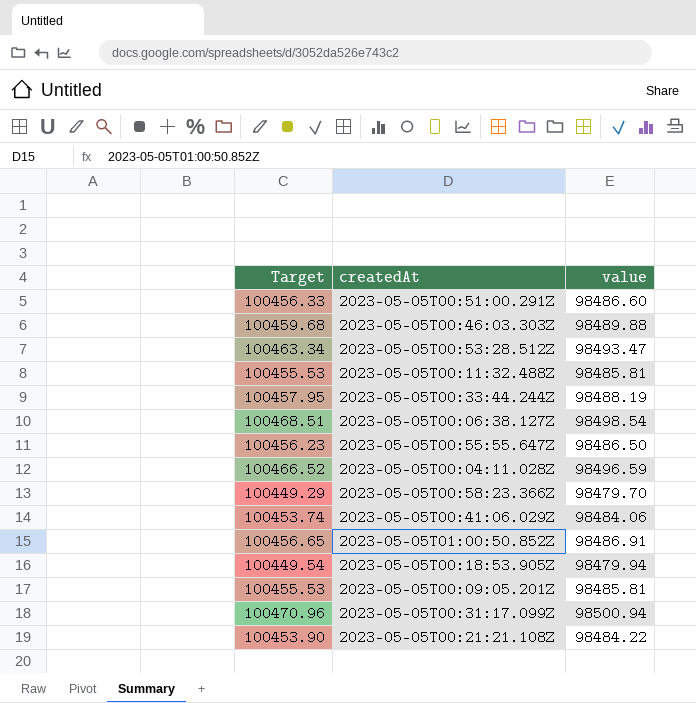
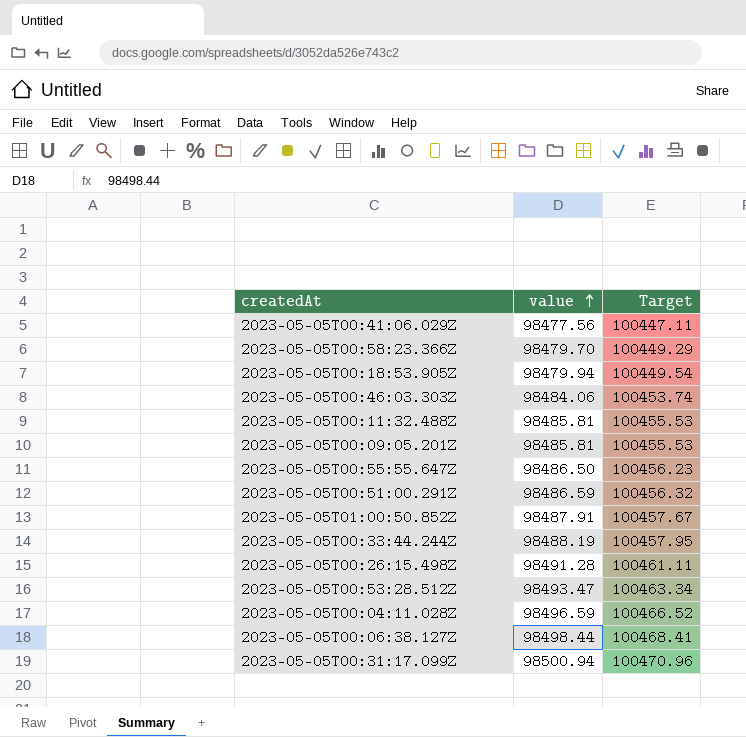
row order: none -> value ascending
column Target | position: 1 -> 3
row 2023-05-05T00:21:21.108Z: 100453.90 | 98484.22 -> none
2023-05-05T00:41:06.029Z | value: 98484.06 -> 98477.56
2023-05-05T00:41:06.029Z | Target: 100453.74 -> 100447.11
2023-05-05T00:46:03.303Z | value: 98489.88 -> 98484.06
2023-05-05T00:46:03.303Z | Target: 100459.68 -> 100453.74
2023-05-05T00:51:00.291Z | value: 98486.60 -> 98486.59
2023-05-05T00:51:00.291Z | Target: 100456.33 -> 100456.32
2023-05-05T01:00:50.852Z | value: 98486.91 -> 98487.91
2023-05-05T01:00:50.852Z | Target: 100456.65 -> 100457.67
row 2023-05-05T00:26:15.498Z: none -> 98491.28 | 100461.11
2023-05-05T00:06:38.127Z | value: 98498.54 -> 98498.44
2023-05-05T00:06:38.127Z | Target: 100468.51 -> 100468.41

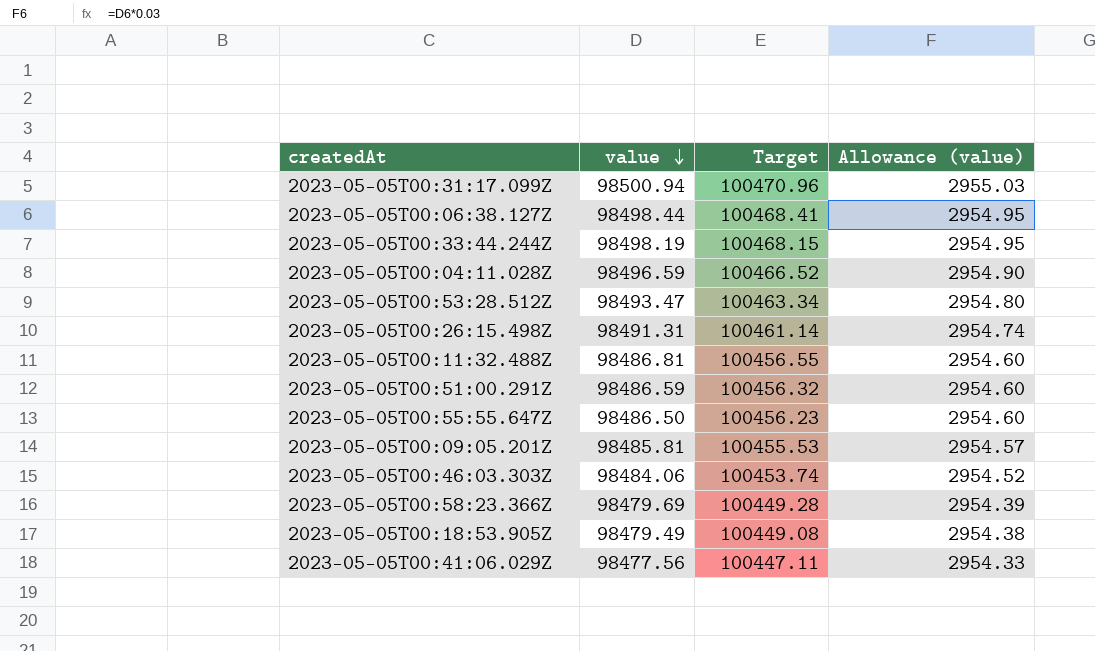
row order: value ascending -> value descending
column Allowance (value) | formula: none -> [value] * 0.03
row 2023-05-05T01:00:50.852Z: 98487.91 | 100457.67 -> none
2023-05-05T00:33:44.244Z | value: 98488.19 -> 98498.19
2023-05-05T00:33:44.244Z | Target: 100457.95 -> 100468.15
2023-05-05T00:26:15.498Z | value: 98491.28 -> 98491.31
2023-05-05T00:26:15.498Z | Target: 100461.11 -> 100461.14
2023-05-05T00:11:32.488Z | value: 98485.81 -> 98486.81
2023-05-05T00:11:32.488Z | Target: 100455.53 -> 100456.55
2023-05-05T00:58:23.366Z | value: 98479.70 -> 98479.69
2023-05-05T00:58:23.366Z | Target: 100449.29 -> 100449.28
2023-05-05T00:18:53.905Z | value: 98479.94 -> 98479.49
2023-05-05T00:18:53.905Z | Target: 100449.54 -> 100449.08

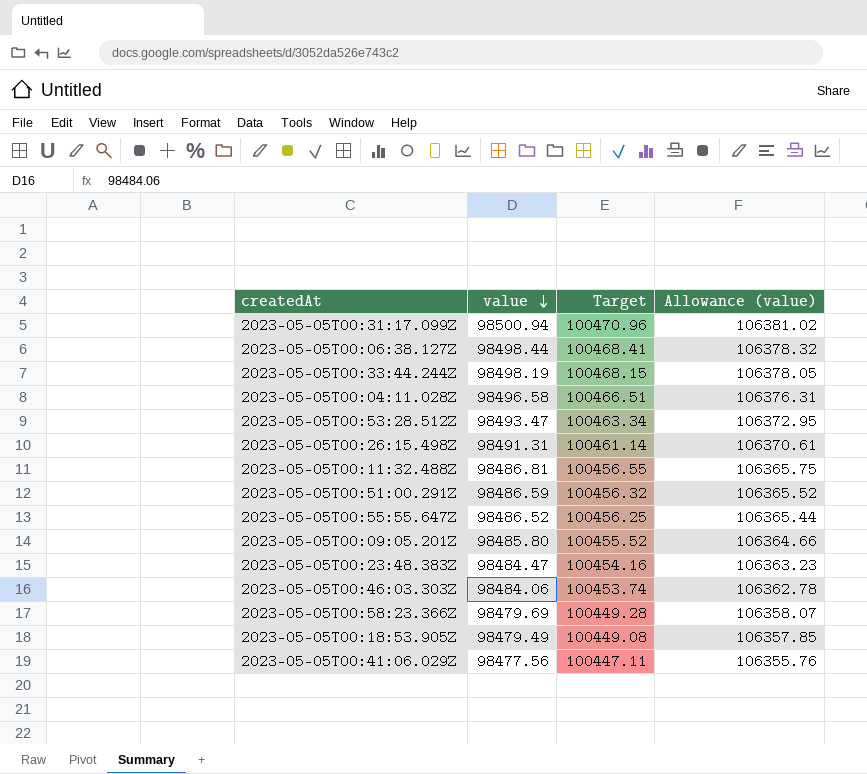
column Allowance (value) | formula: [value] * 0.03 -> [value] * 1.08
2023-05-05T00:04:11.028Z | value: 98496.59 -> 98496.58
2023-05-05T00:04:11.028Z | Target: 100466.52 -> 100466.51
2023-05-05T00:55:55.647Z | value: 98486.50 -> 98486.52
2023-05-05T00:55:55.647Z | Target: 100456.23 -> 100456.25
2023-05-05T00:09:05.201Z | value: 98485.81 -> 98485.80
2023-05-05T00:09:05.201Z | Target: 100455.53 -> 100455.52
row 2023-05-05T00:23:48.383Z: none -> 98484.47 | 100454.16 | 106363.23

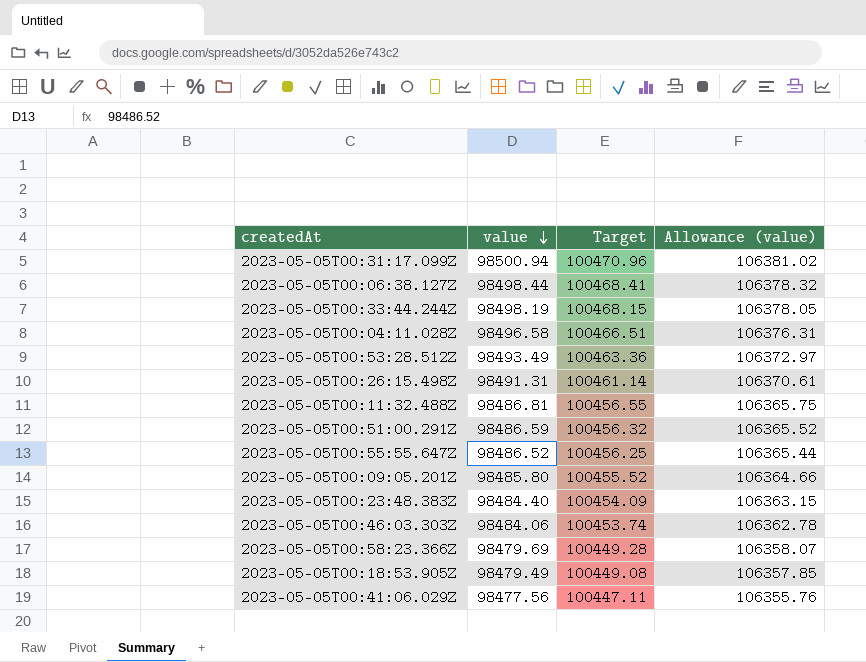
2023-05-05T00:53:28.512Z | value: 98493.47 -> 98493.49
2023-05-05T00:53:28.512Z | Target: 100463.34 -> 100463.36
2023-05-05T00:53:28.512Z | Allowance (value): 106372.95 -> 106372.97
2023-05-05T00:23:48.383Z | value: 98484.47 -> 98484.40
2023-05-05T00:23:48.383Z | Target: 100454.16 -> 100454.09
2023-05-05T00:23:48.383Z | Allowance (value): 106363.23 -> 106363.15

